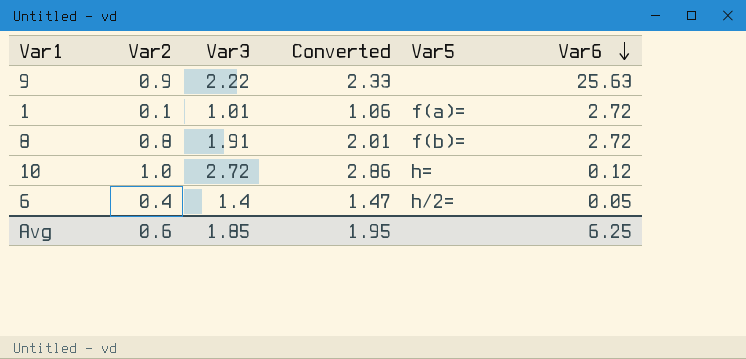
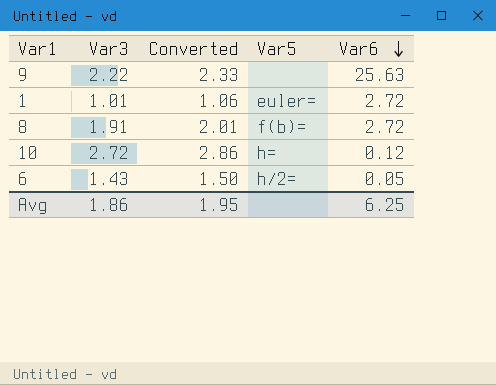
column Var2 | position: 2 -> none
1 | Var5: f(a)= -> euler=
6 | Var3: 1.4 -> 1.43
6 | Converted: 1.47 -> 1.50
Avg | Var3: 1.85 -> 1.86

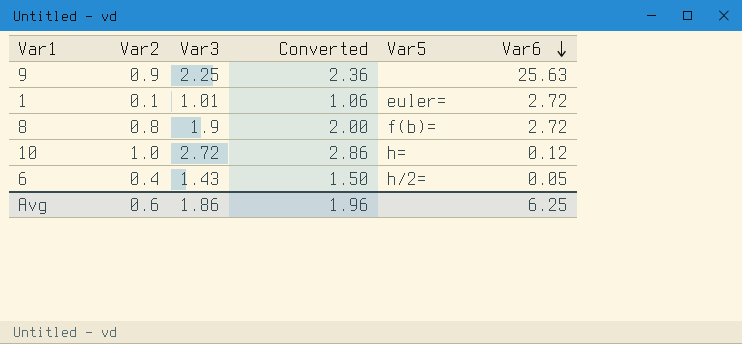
column Var2 | position: none -> 2
9 | Var3: 2.22 -> 2.25
9 | Converted: 2.33 -> 2.36
8 | Var3: 1.91 -> 1.9
8 | Converted: 2.01 -> 2.00
Avg | Converted: 1.95 -> 1.96

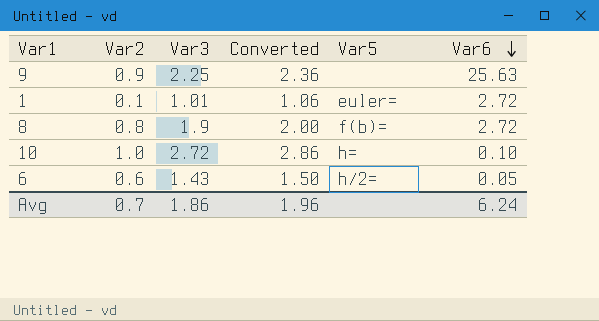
10 | Var6: 0.12 -> 0.10
6 | Var2: 0.4 -> 0.6
Avg | Var2: 0.6 -> 0.7
Avg | Var6: 6.25 -> 6.24

